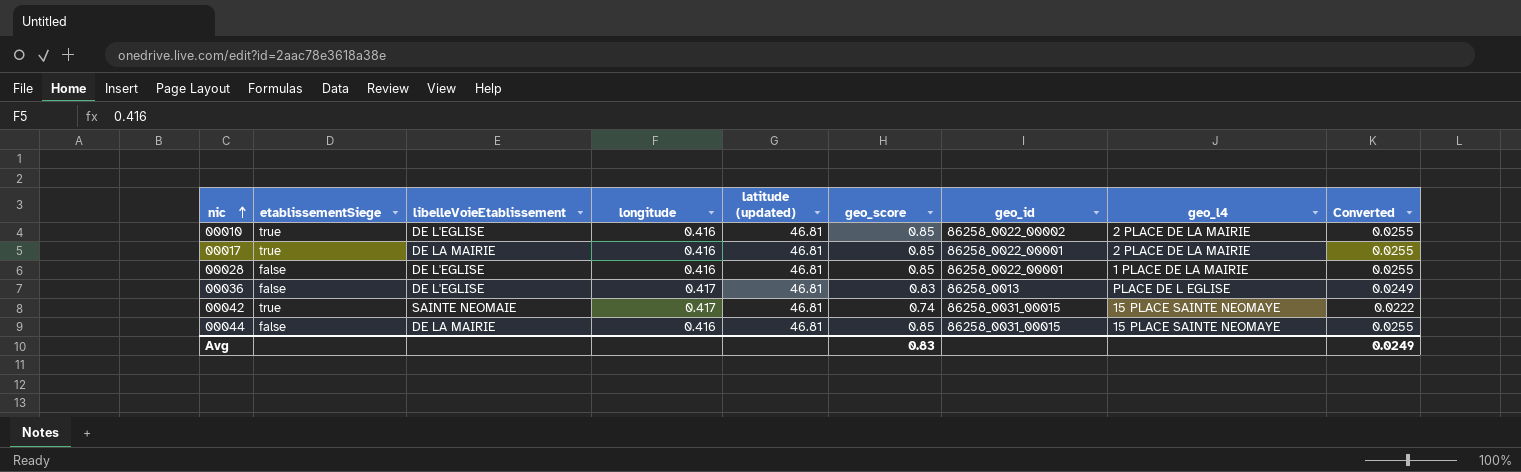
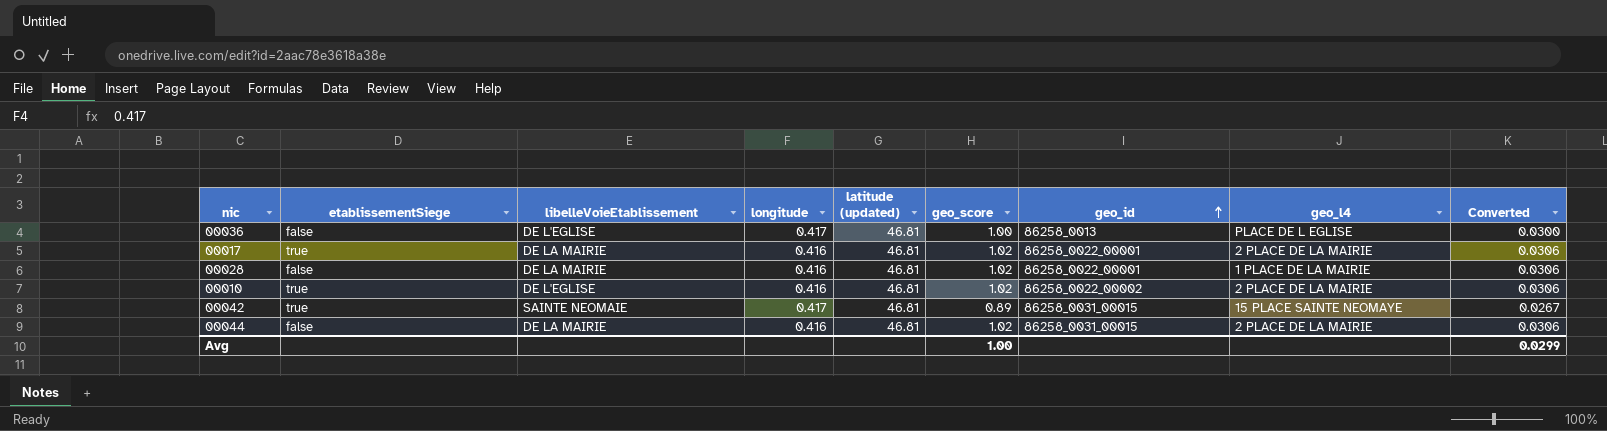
row order: nic ascending -> geo_id ascending
00036 | geo_score: 0.83 -> 1.00
00036 | Converted: 0.0249 -> 0.0300
00017 | geo_score: 0.85 -> 1.02
00017 | Converted: 0.0255 -> 0.0306
00028 | libelleVoieEtablissement: DE L'EGLISE -> DE LA MAIRIE
00028 | geo_score: 0.85 -> 1.02
00028 | Converted: 0.0255 -> 0.0306
00010 | geo_score: 0.85 -> 1.02
00010 | Converted: 0.0255 -> 0.0306
00042 | geo_score: 0.74 -> 0.89
00042 | Converted: 0.0222 -> 0.0267
00044 | geo_score: 0.85 -> 1.02
00044 | geo_l4: 15 PLACE SAINTE NEOMAYE -> 2 PLACE DE LA MAIRIE
00044 | Converted: 0.0255 -> 0.0306
Avg | geo_score: 0.83 -> 1.00
Avg | Converted: 0.0249 -> 0.0299

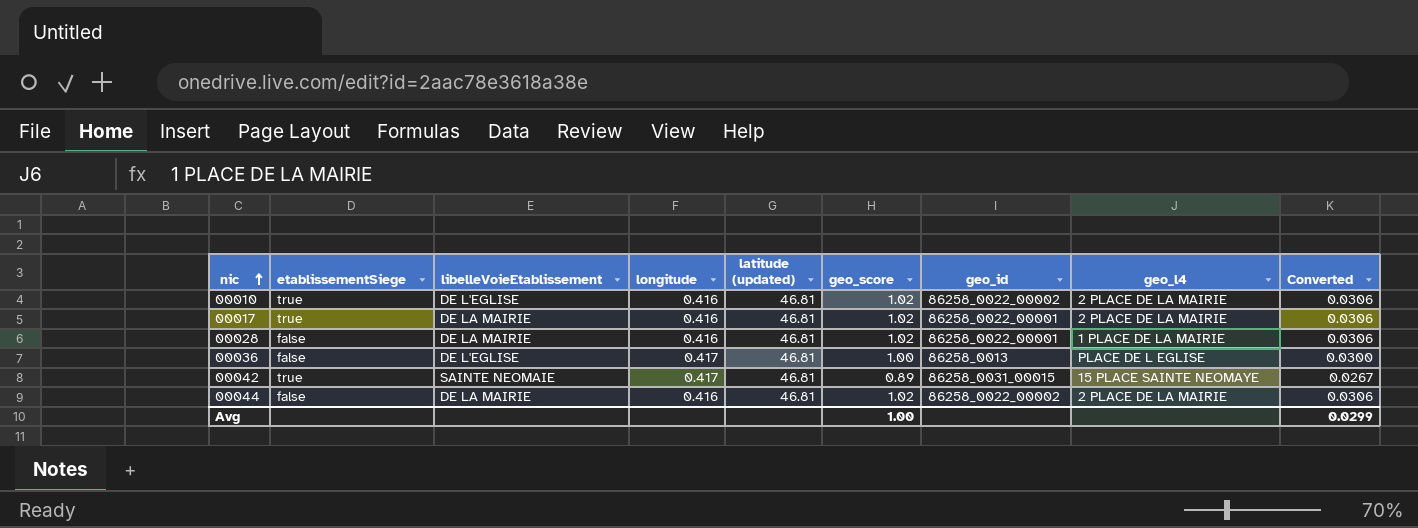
row order: geo_id ascending -> nic ascending
00044 | geo_id: 86258_0031_00015 -> 86258_0022_00002

